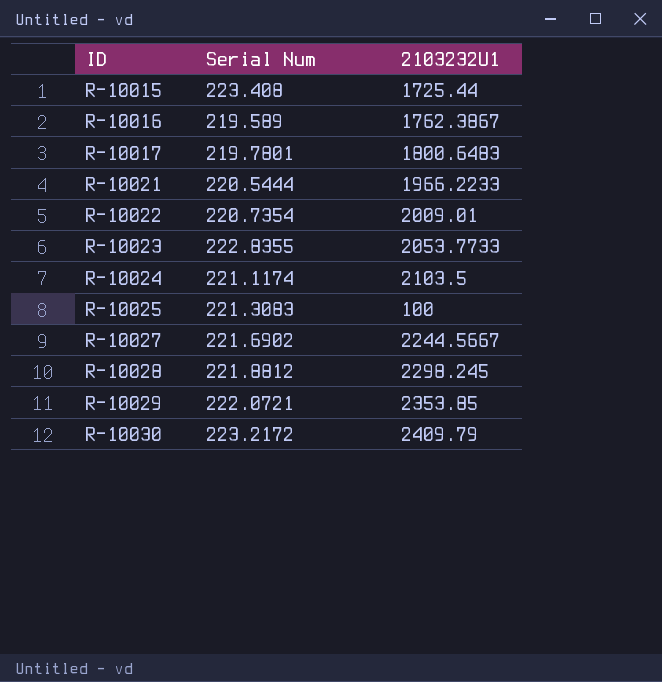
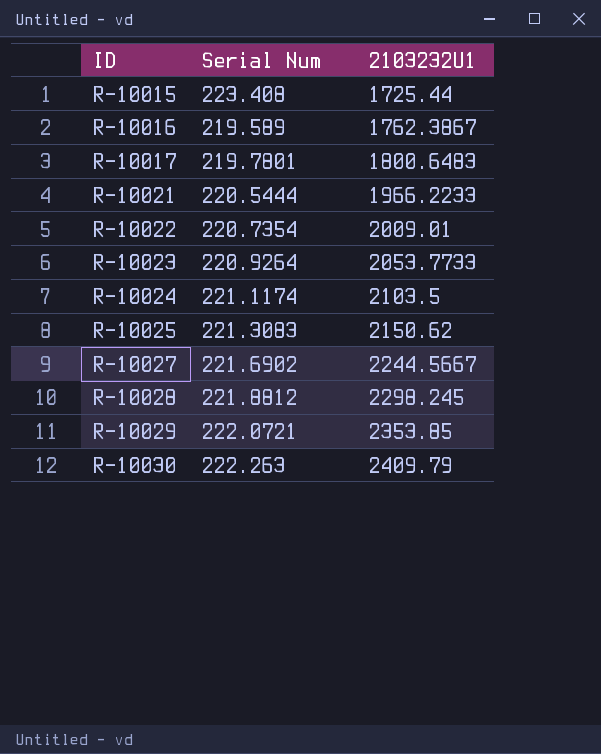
R-10023 | Serial Num: 222.8355 -> 220.9264
R-10025 | 2103232U1: 100 -> 2150.62
R-10030 | Serial Num: 223.2172 -> 222.263

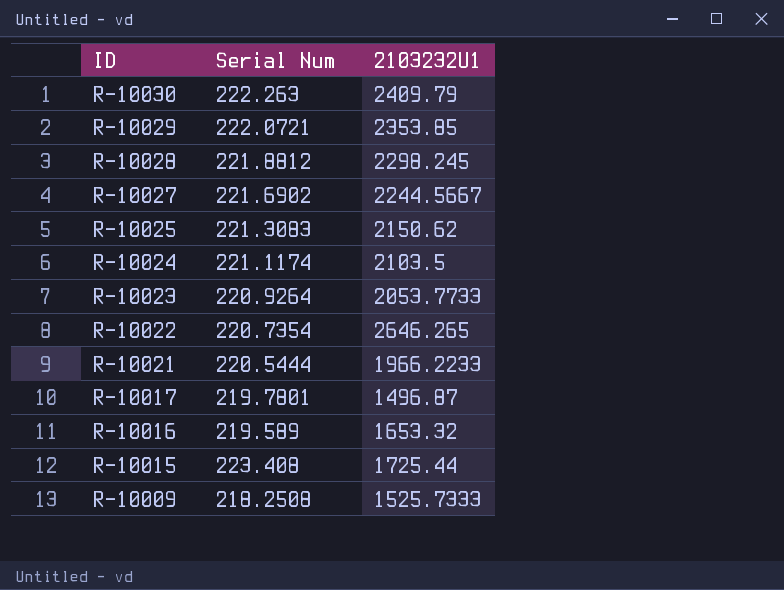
row order: ID ascending -> ID descending
R-10022 | 2103232U1: 2009.01 -> 2646.265
R-10017 | 2103232U1: 1800.6483 -> 1496.87
R-10016 | 2103232U1: 1762.3867 -> 1653.32
row R-10009: none -> 218.2508 | 1525.7333

